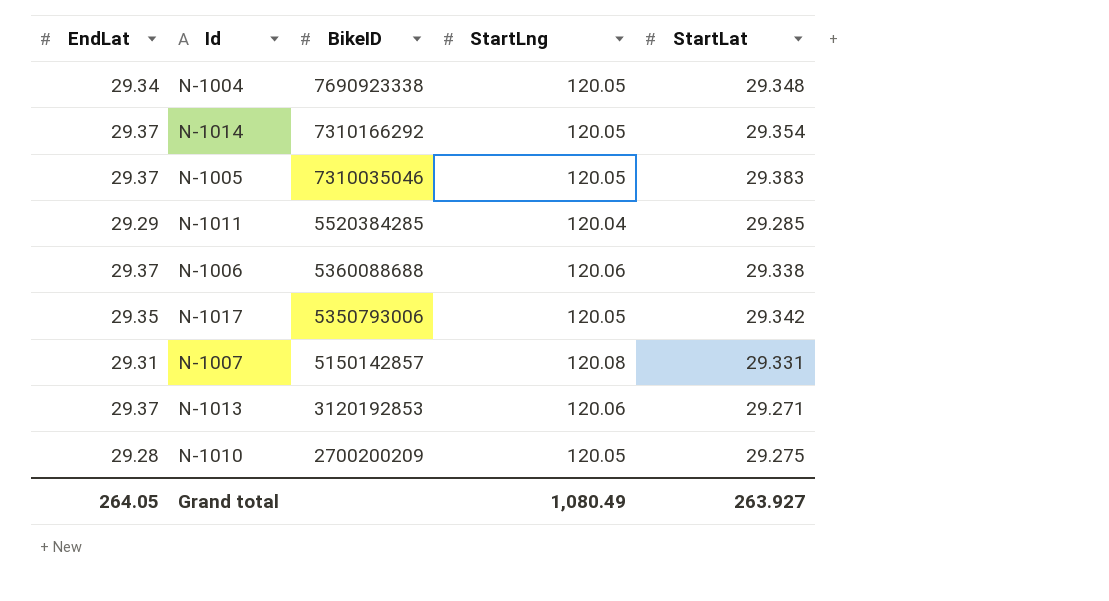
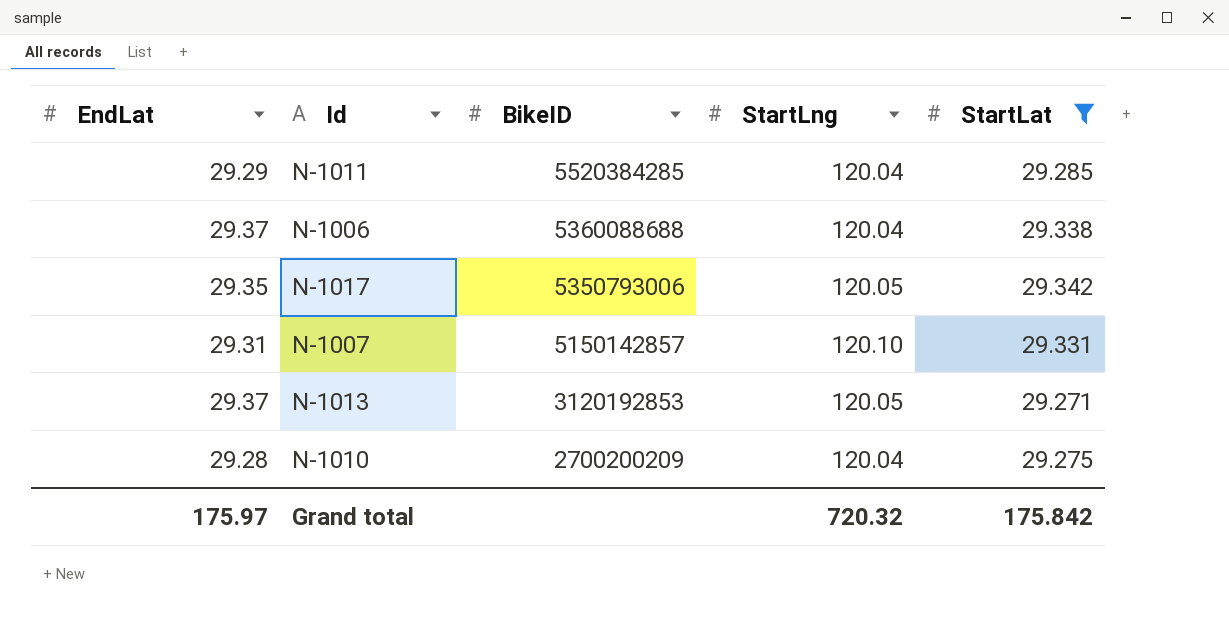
filter: none -> StartLat <= 29.342
N-1006 | StartLng: 120.06 -> 120.04
N-1007 | StartLng: 120.08 -> 120.10
N-1013 | StartLng: 120.06 -> 120.05
N-1010 | StartLng: 120.05 -> 120.04
Grand total | EndLat: 264.05 -> 175.97
Grand total | StartLng: 1,080.49 -> 720.32
Grand total | StartLat: 263.927 -> 175.842

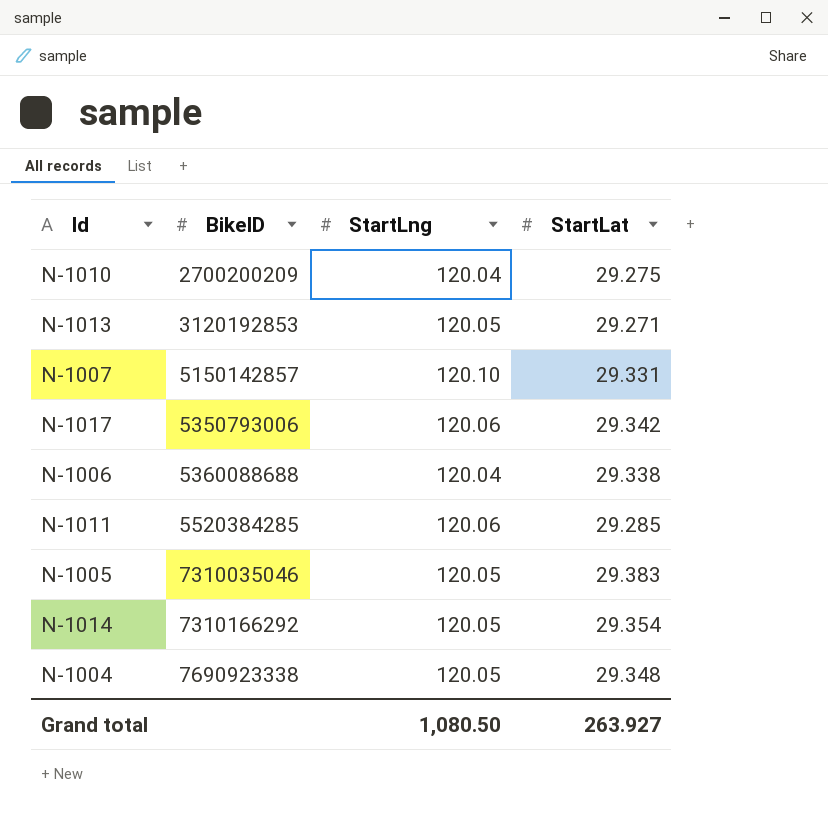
filter: StartLat <= 29.342 -> none
row order: BikeID descending -> BikeID ascending
column EndLat | position: 1 -> none
N-1017 | StartLng: 120.05 -> 120.06
N-1011 | StartLng: 120.04 -> 120.06
Grand total | StartLng: 720.32 -> 1,080.50
Grand total | StartLat: 175.842 -> 263.927

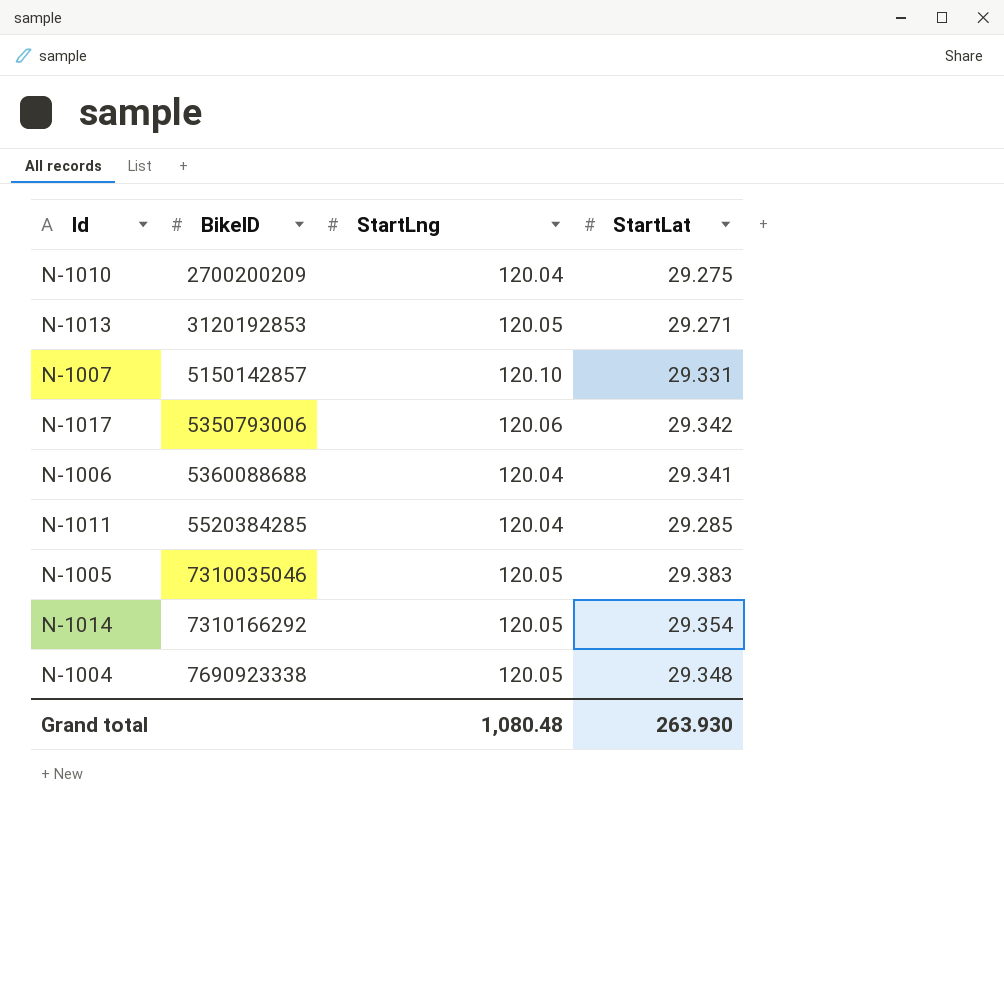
N-1006 | StartLat: 29.338 -> 29.341
N-1011 | StartLng: 120.06 -> 120.04
Grand total | StartLng: 1,080.50 -> 1,080.48
Grand total | StartLat: 263.927 -> 263.930

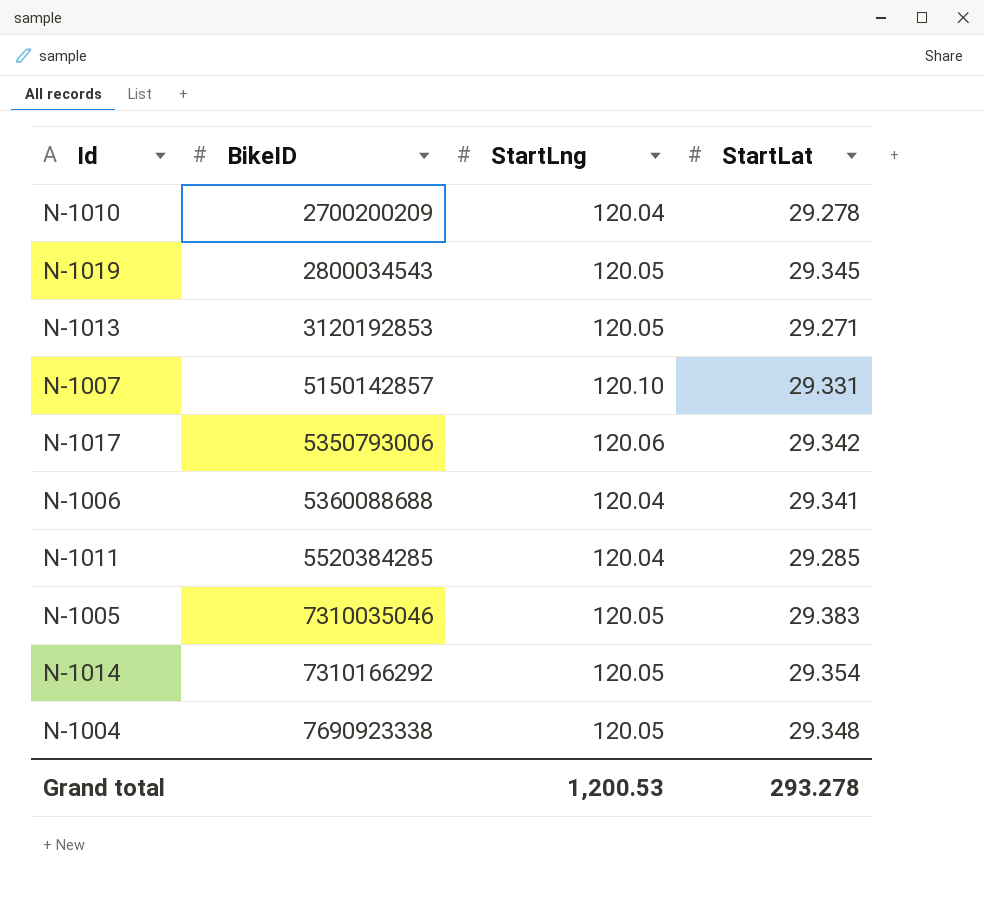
N-1010 | StartLat: 29.275 -> 29.278
row N-1019: none -> 2800034543 | 120.05 | 29.345
Grand total | StartLng: 1,080.48 -> 1,200.53
Grand total | StartLat: 263.930 -> 293.278

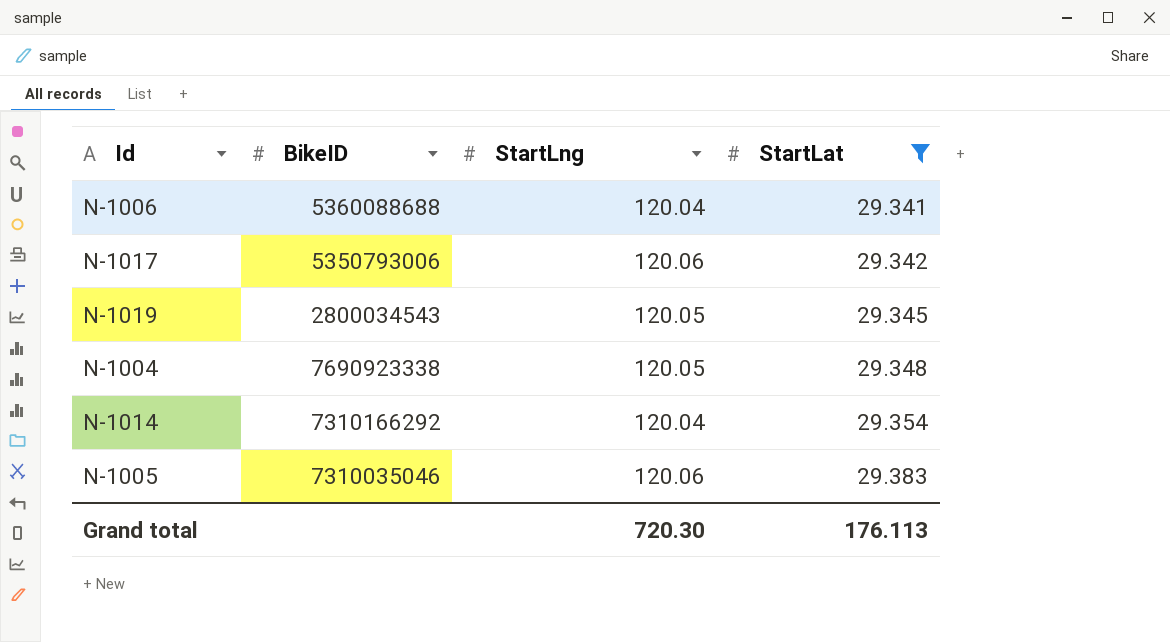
filter: none -> StartLat >= 29.341
row order: BikeID ascending -> StartLat ascending
N-1014 | StartLng: 120.05 -> 120.04
N-1005 | StartLng: 120.05 -> 120.06
Grand total | StartLng: 1,200.53 -> 720.30
Grand total | StartLat: 293.278 -> 176.113

